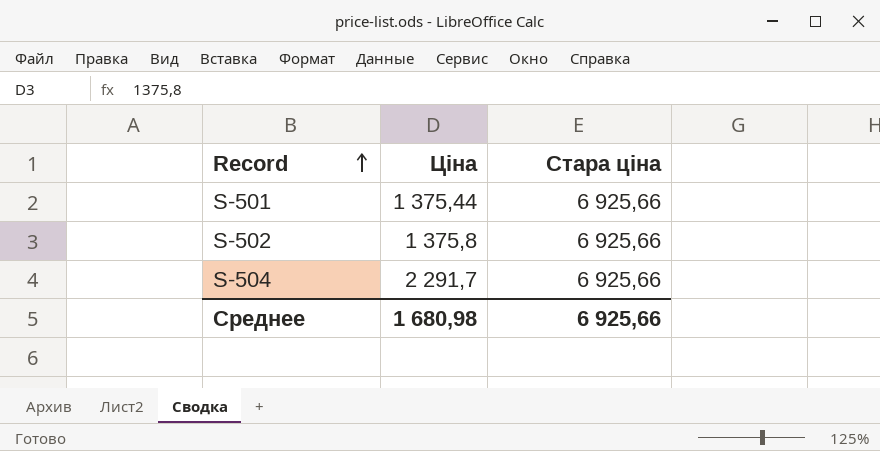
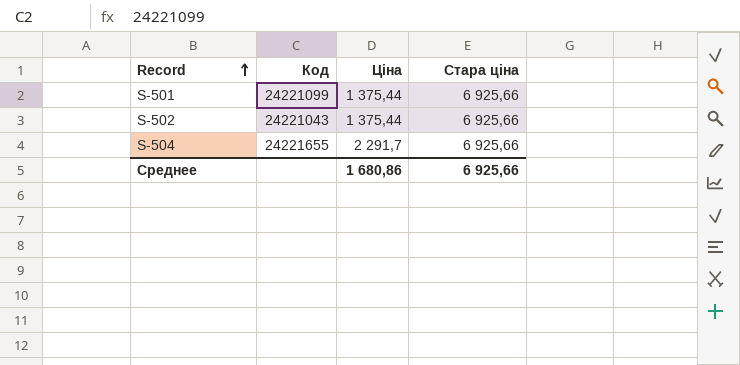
column Код | position: none -> 2
S-502 | Ціна: 1 375,8 -> 1 375,44
Среднее | Ціна: 1 680,98 -> 1 680,86

